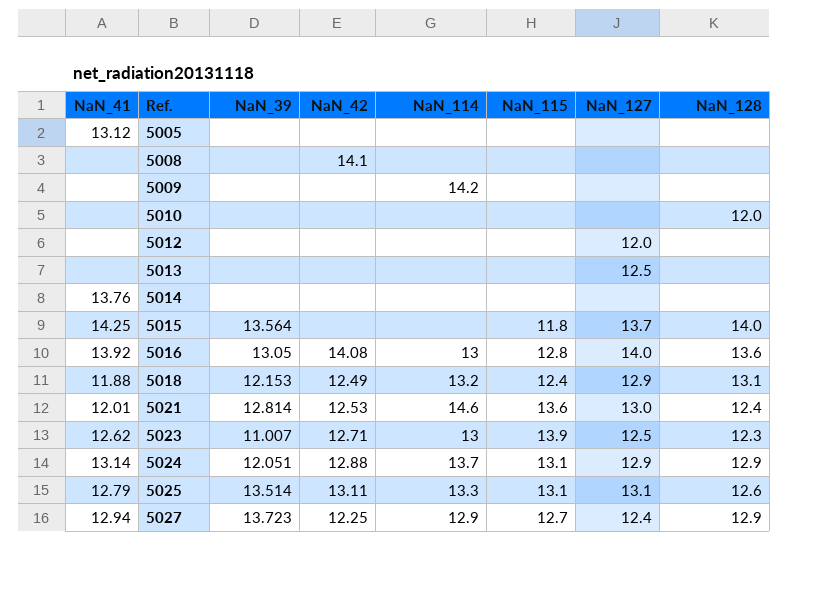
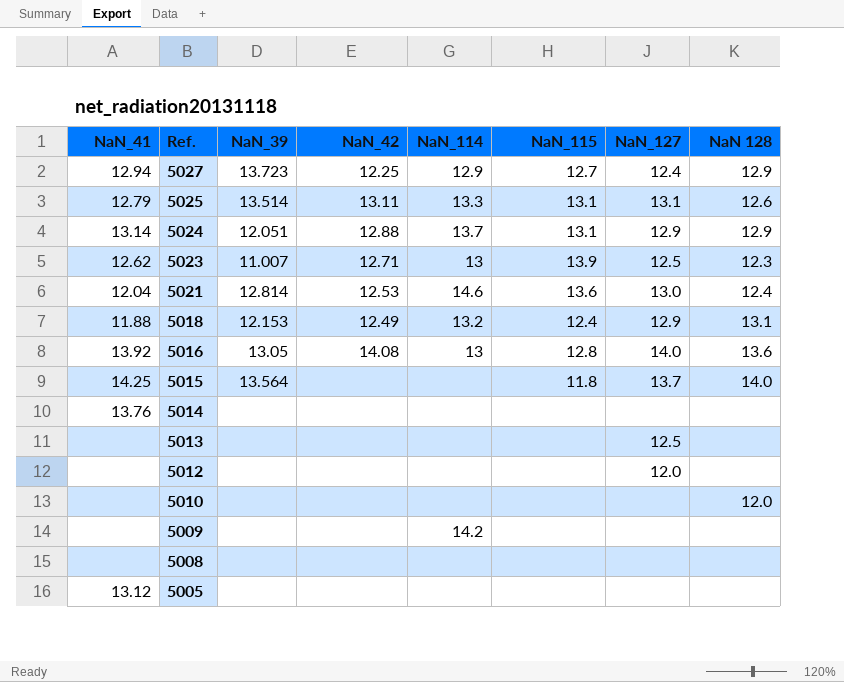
row order: Ref. ascending -> Ref. descending
column name: NaN_128 -> NaN 128
5021 | NaN_41: 12.01 -> 12.04
5008 | NaN_42: 14.1 -> none

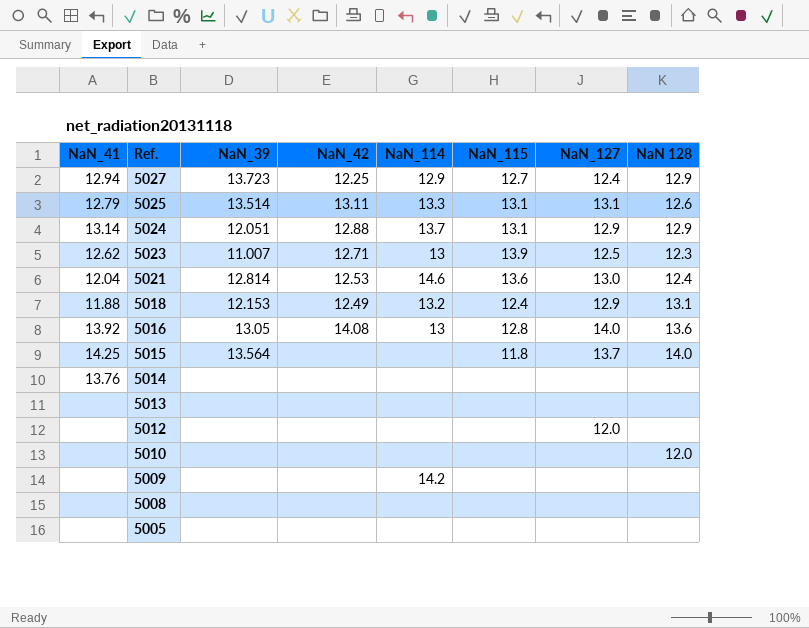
5013 | NaN_127: 12.5 -> none
5005 | NaN_41: 13.12 -> none

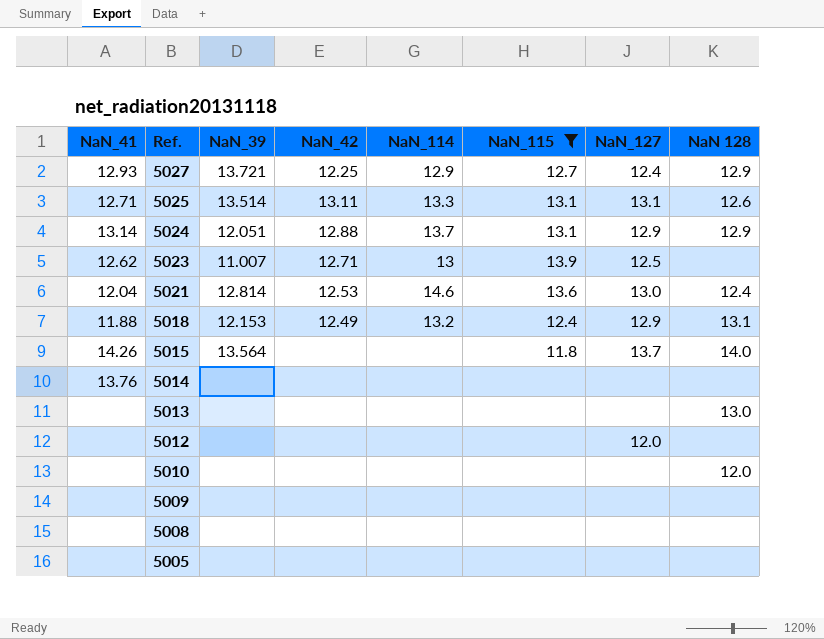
filter: none -> NaN_115 != 12.8
5027 | NaN_41: 12.94 -> 12.93
5027 | NaN_39: 13.723 -> 13.721
5025 | NaN_41: 12.79 -> 12.71
5023 | NaN 128: 12.3 -> none
5015 | NaN_41: 14.25 -> 14.26
5013 | NaN 128: none -> 13.0
5009 | NaN_114: 14.2 -> none

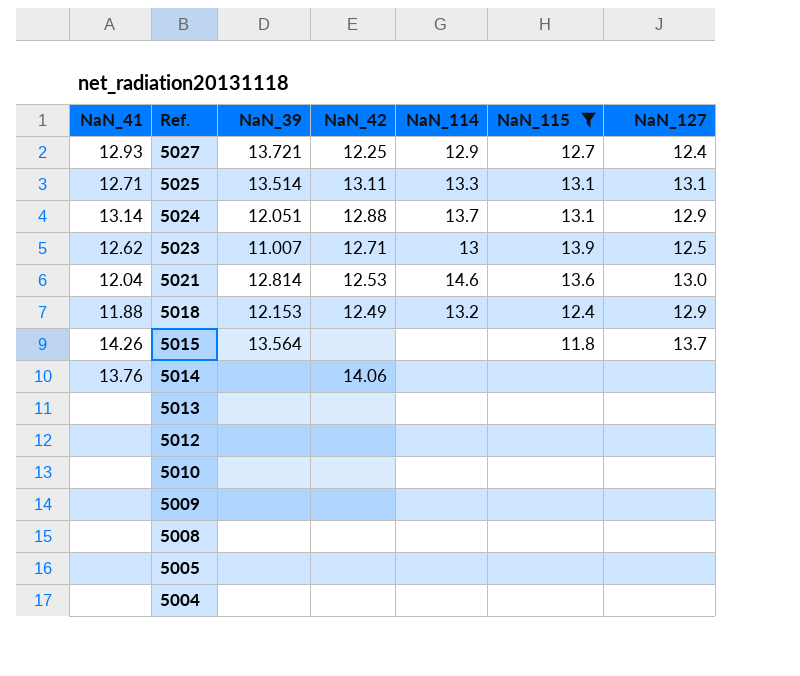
column NaN 128 | position: 8 -> none
5014 | NaN_42: none -> 14.06
5012 | NaN_127: 12.0 -> none
row 5004: none -> none | none | none | none | none | none

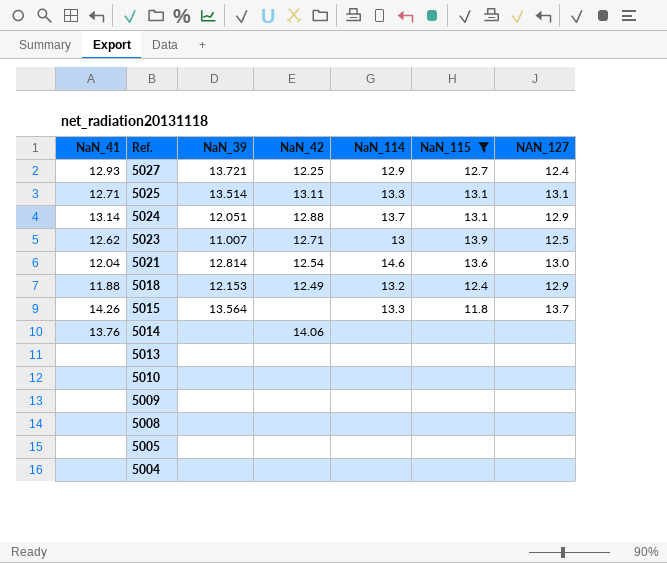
column name: NaN_127 -> NAN_127
row 5012: none | none | none | none | none | none -> none
5021 | NaN_42: 12.53 -> 12.54
5015 | NaN_114: none -> 13.3

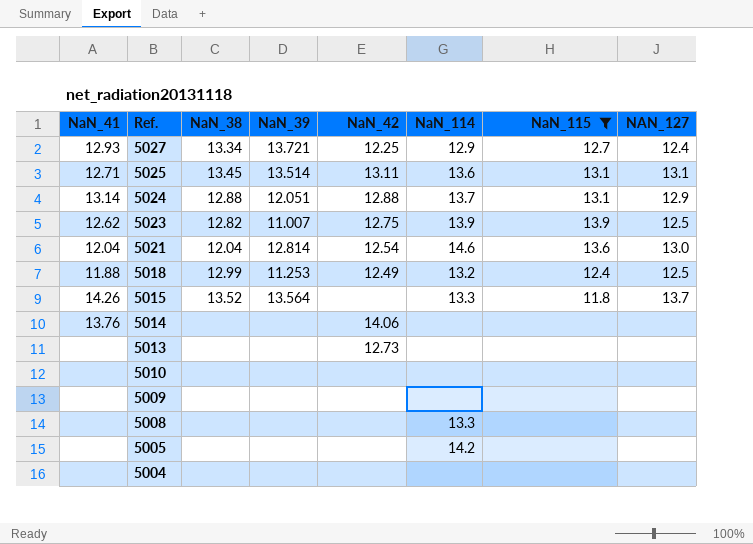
column NaN_38 | position: none -> 3
5025 | NaN_114: 13.3 -> 13.6
5023 | NaN_42: 12.71 -> 12.75
5023 | NaN_114: 13 -> 13.9
5018 | NaN_39: 12.153 -> 11.253
5018 | NAN_127: 12.9 -> 12.5
5013 | NaN_42: none -> 12.73
5008 | NaN_114: none -> 13.3
5005 | NaN_114: none -> 14.2

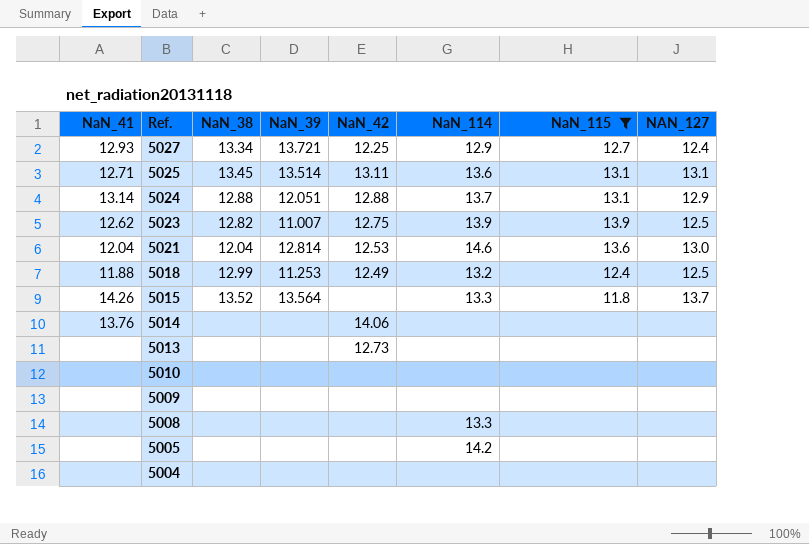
5021 | NaN_42: 12.54 -> 12.53

